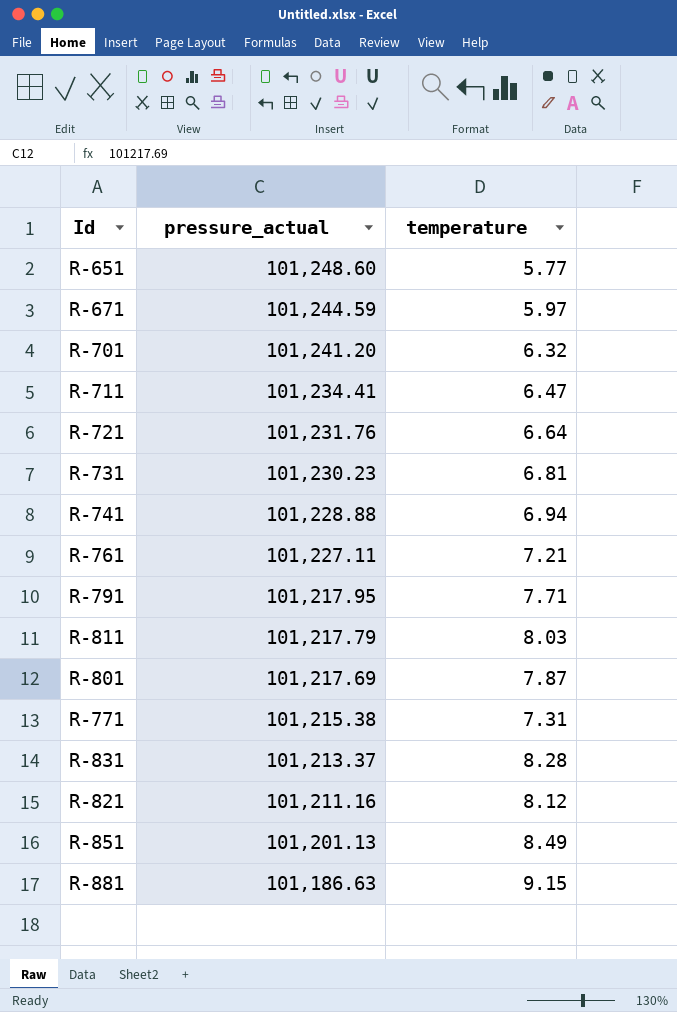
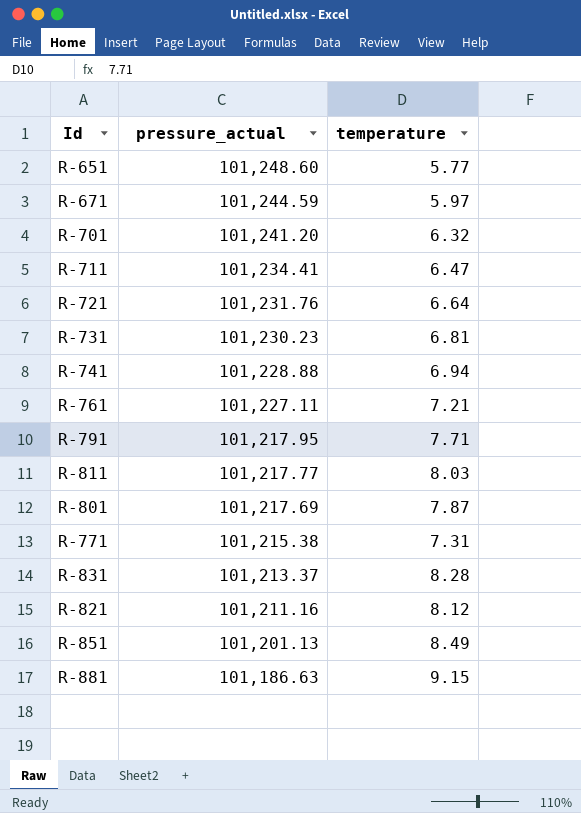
R-811 | pressure_actual: 101,217.79 -> 101,217.77

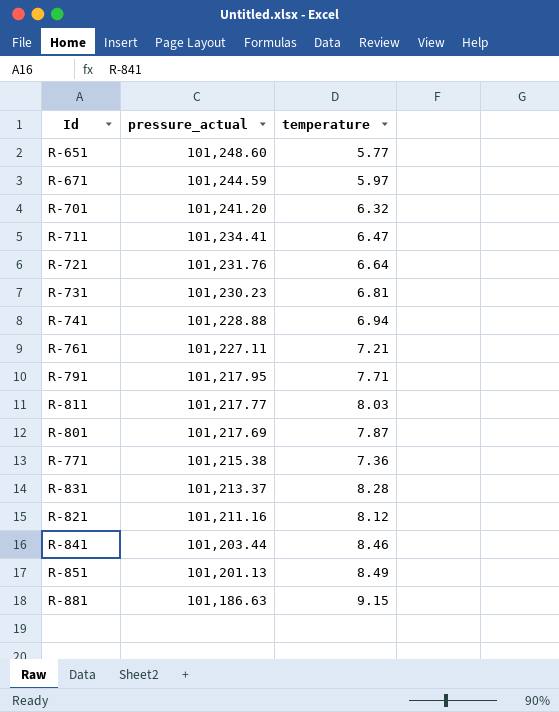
R-771 | temperature: 7.31 -> 7.36
row R-841: none -> 101,203.44 | 8.46

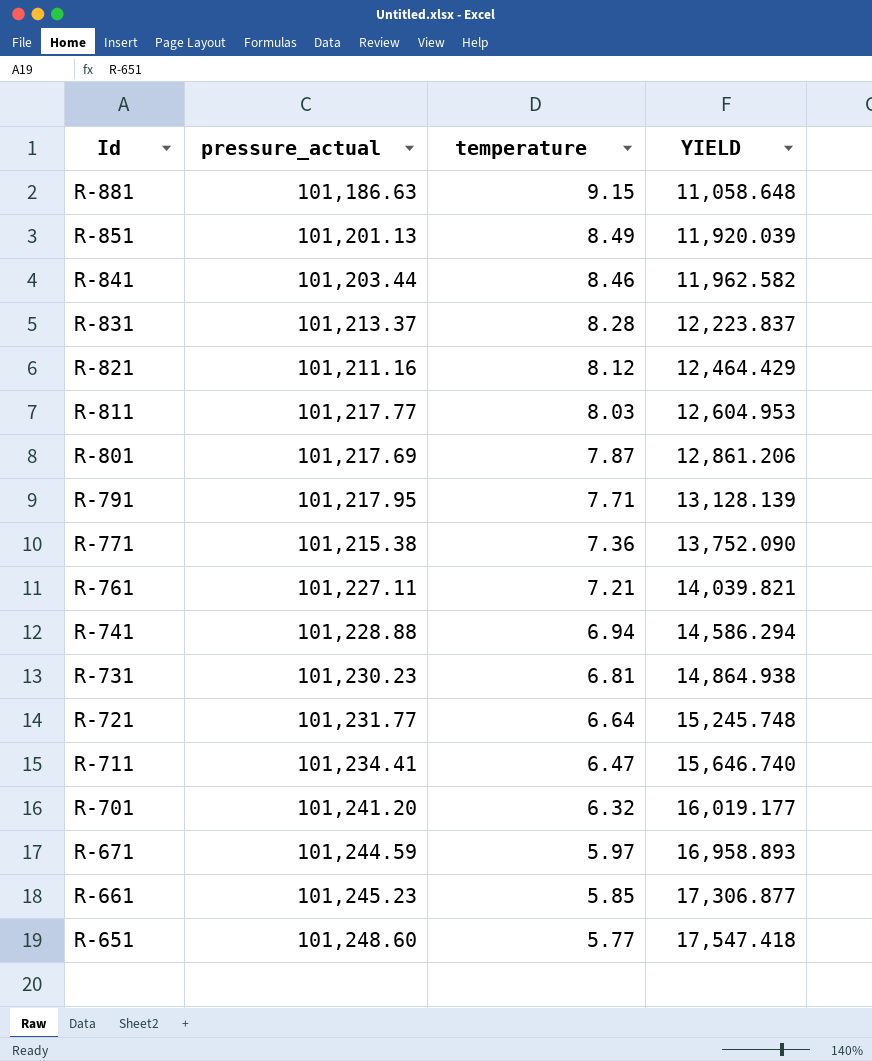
row order: pressure_actual descending -> Id descending
column YIELD | formula: none -> [pressure_actual] / [temperature]
R-721 | pressure_actual: 101,231.76 -> 101,231.77
row R-661: none -> 101,245.23 | 5.85 | 17,306.877

